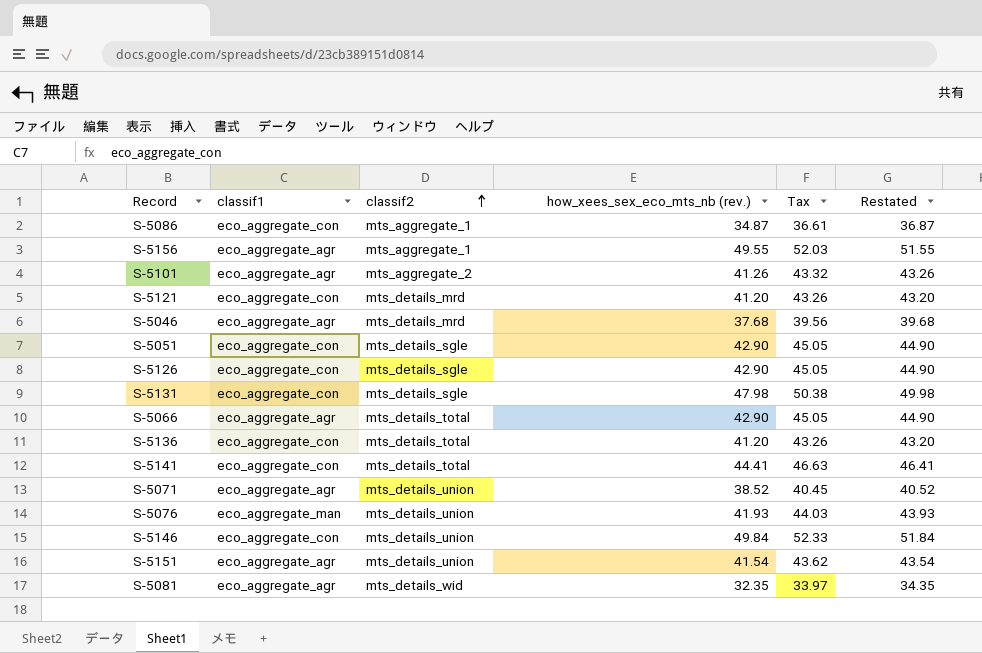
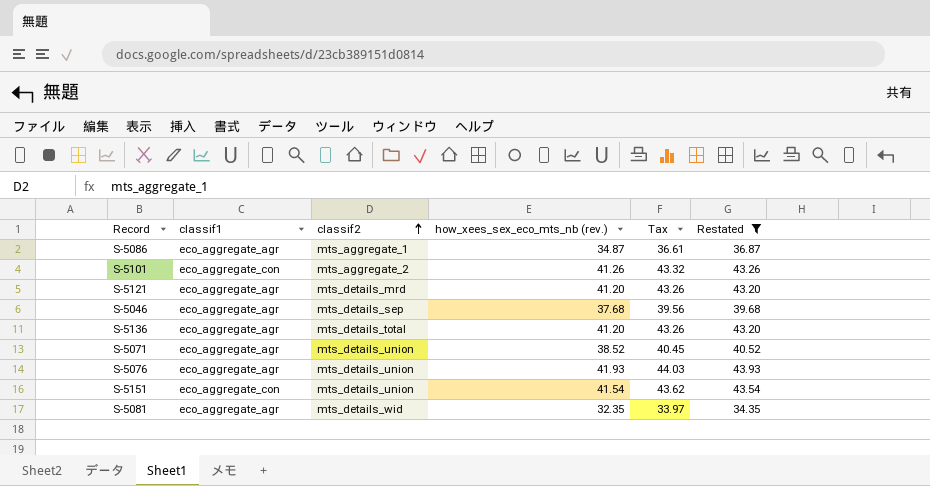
filter: none -> Restated <= 43.93
S-5086 | classif1: eco_aggregate_con -> eco_aggregate_agr
S-5101 | classif1: eco_aggregate_agr -> eco_aggregate_con
S-5121 | classif1: eco_aggregate_con -> eco_aggregate_agr
S-5046 | classif2: mts_details_mrd -> mts_details_sep
S-5136 | classif1: eco_aggregate_con -> eco_aggregate_agr
S-5076 | classif1: eco_aggregate_man -> eco_aggregate_agr
S-5151 | classif1: eco_aggregate_agr -> eco_aggregate_con

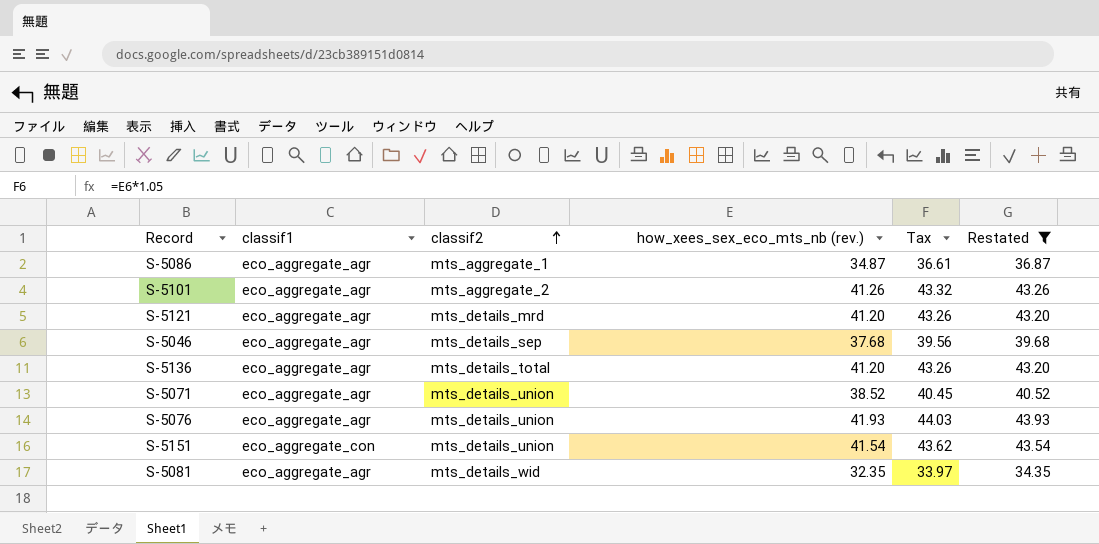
S-5101 | classif1: eco_aggregate_con -> eco_aggregate_agr

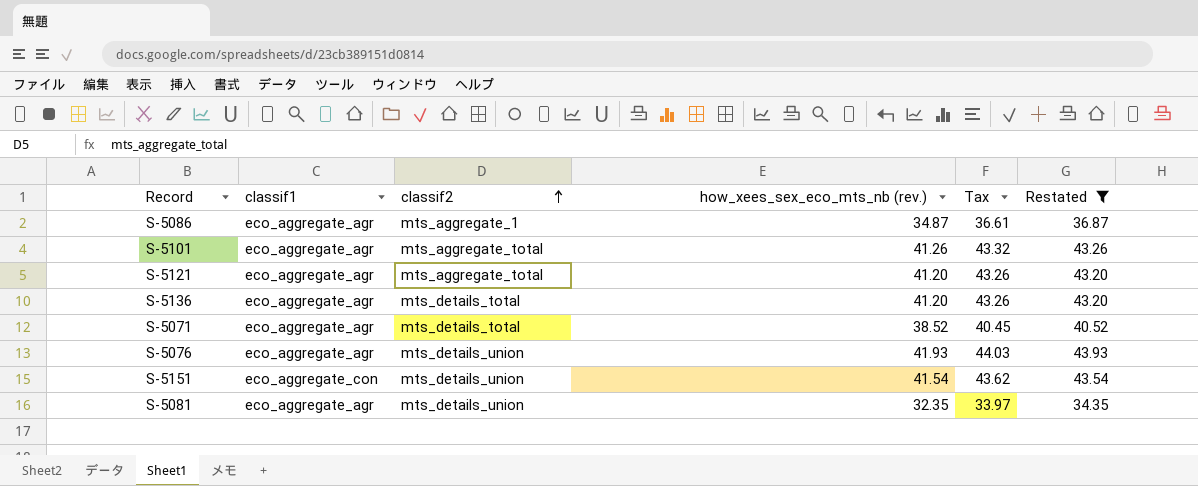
row S-5046: eco_aggregate_agr | mts_details_sep | 37.68 | 39.56 | 39.68 -> none
S-5101 | classif2: mts_aggregate_2 -> mts_aggregate_total
S-5121 | classif2: mts_details_mrd -> mts_aggregate_total
S-5071 | classif2: mts_details_union -> mts_details_total
S-5081 | classif2: mts_details_wid -> mts_details_union

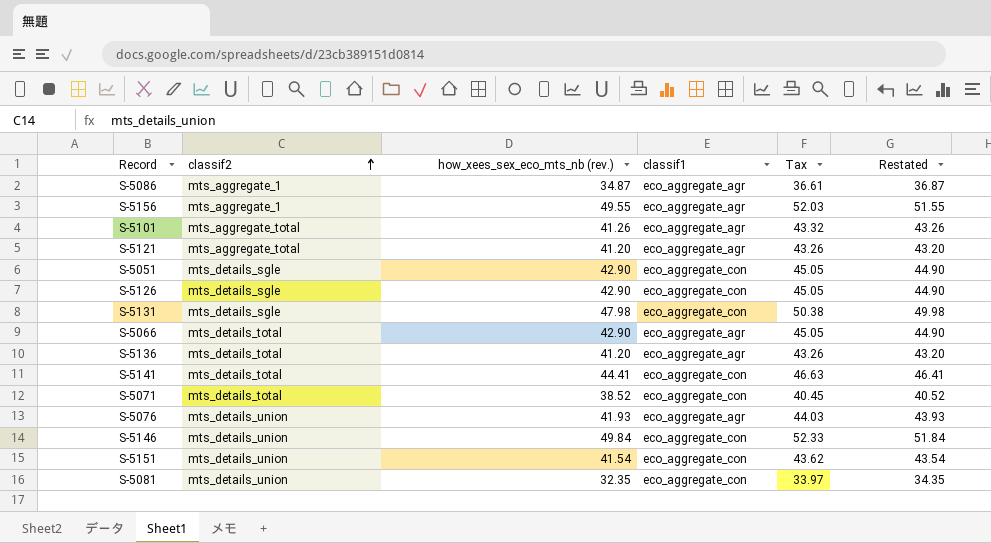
filter: Restated <= 43.93 -> none
column classif1 | position: 2 -> 4
S-5071 | classif1: eco_aggregate_agr -> eco_aggregate_con
S-5081 | classif1: eco_aggregate_agr -> eco_aggregate_con

